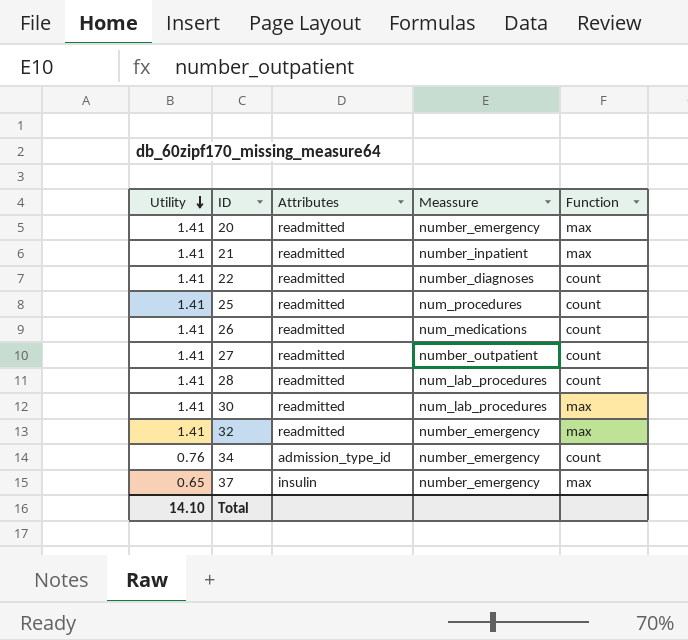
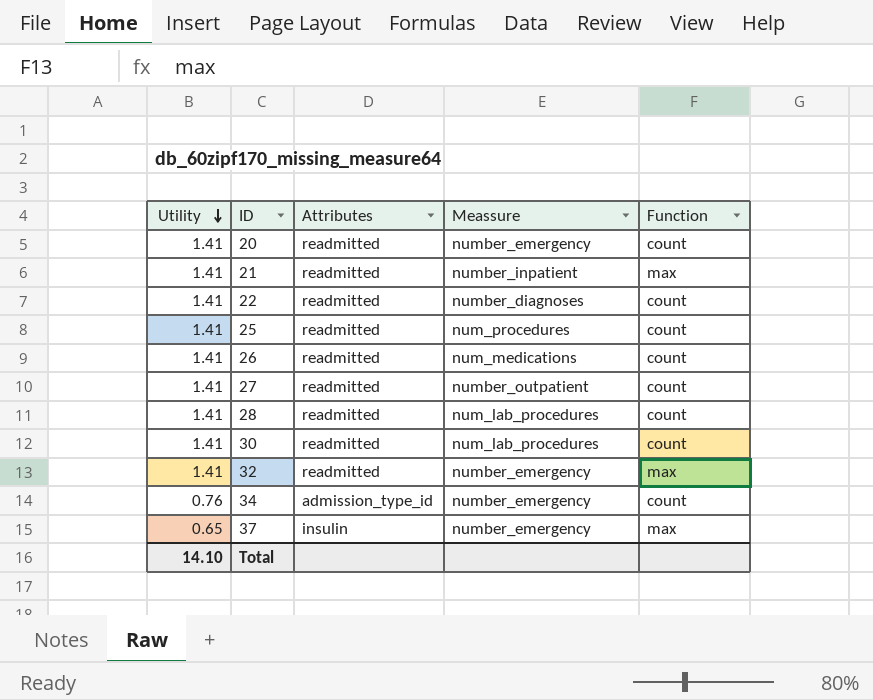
20 | Function: max -> count
30 | Function: max -> count

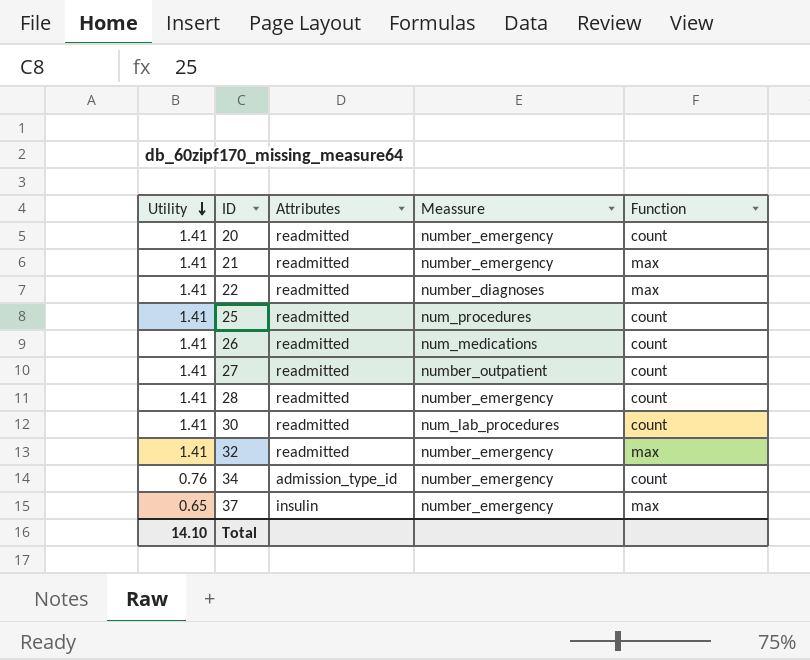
21 | Meassure: number_inpatient -> number_emergency
22 | Function: count -> max
28 | Meassure: num_lab_procedures -> number_emergency

